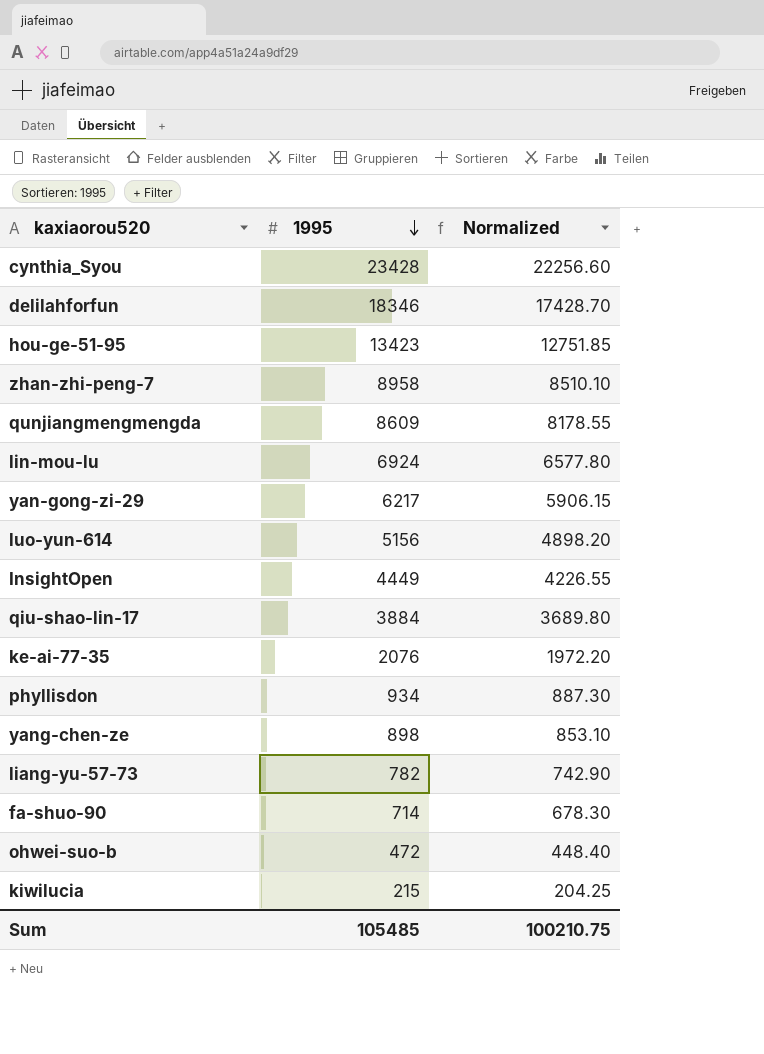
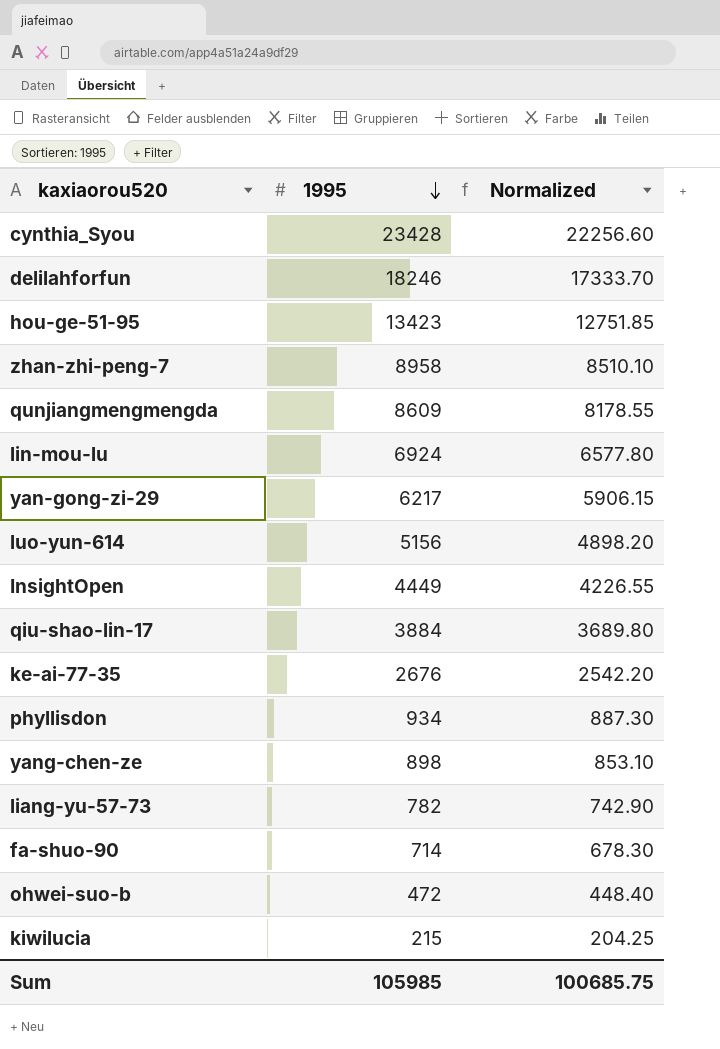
delilahforfun | 1995: 18346 -> 18246
delilahforfun | Normalized: 17428.70 -> 17333.70
ke-ai-77-35 | 1995: 2076 -> 2676
ke-ai-77-35 | Normalized: 1972.20 -> 2542.20
Sum | 1995: 105485 -> 105985
Sum | Normalized: 100210.75 -> 100685.75

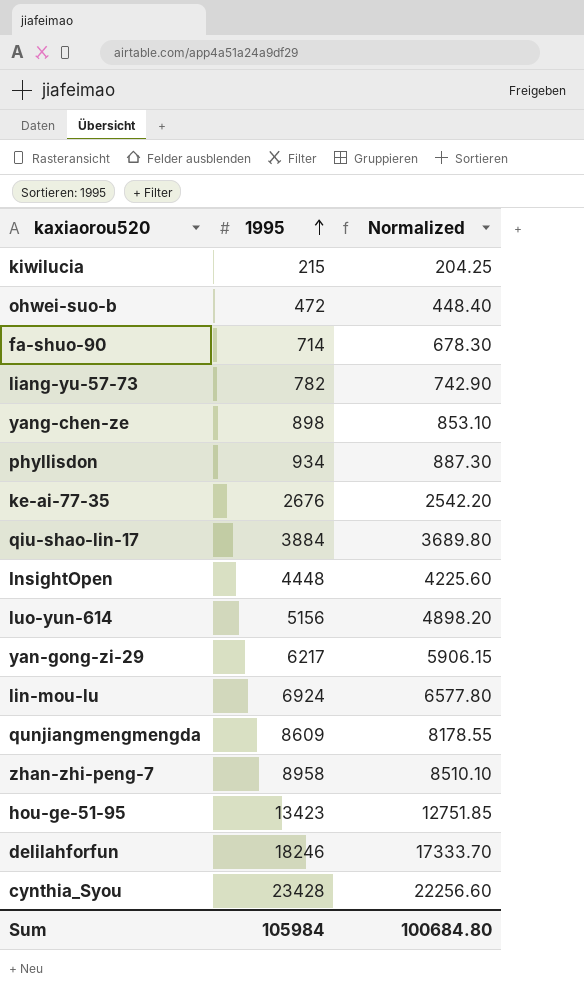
row order: 1995 descending -> 1995 ascending
InsightOpen | 1995: 4449 -> 4448
InsightOpen | Normalized: 4226.55 -> 4225.60
Sum | 1995: 105985 -> 105984
Sum | Normalized: 100685.75 -> 100684.80

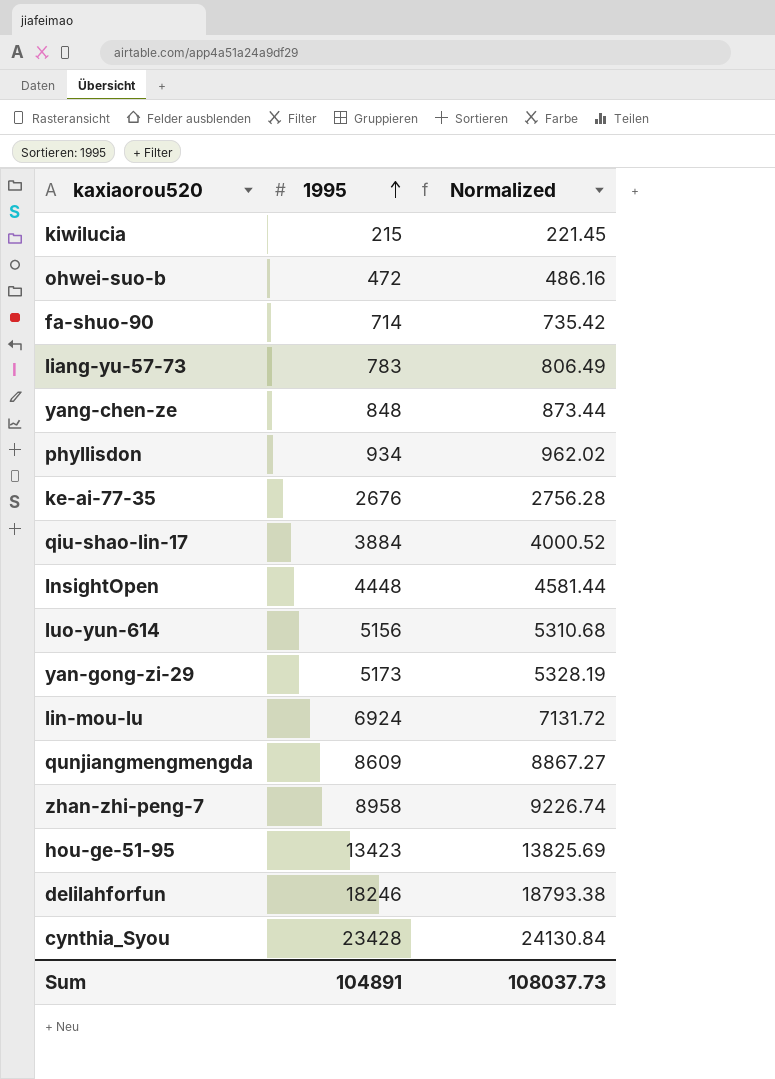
column Normalized | formula: [1995] * 0.95 -> [1995] * 1.03
liang-yu-57-73 | 1995: 782 -> 783
yang-chen-ze | 1995: 898 -> 848
yan-gong-zi-29 | 1995: 6217 -> 5173
Sum | 1995: 105984 -> 104891
Sum | Normalized: 100684.80 -> 108037.73

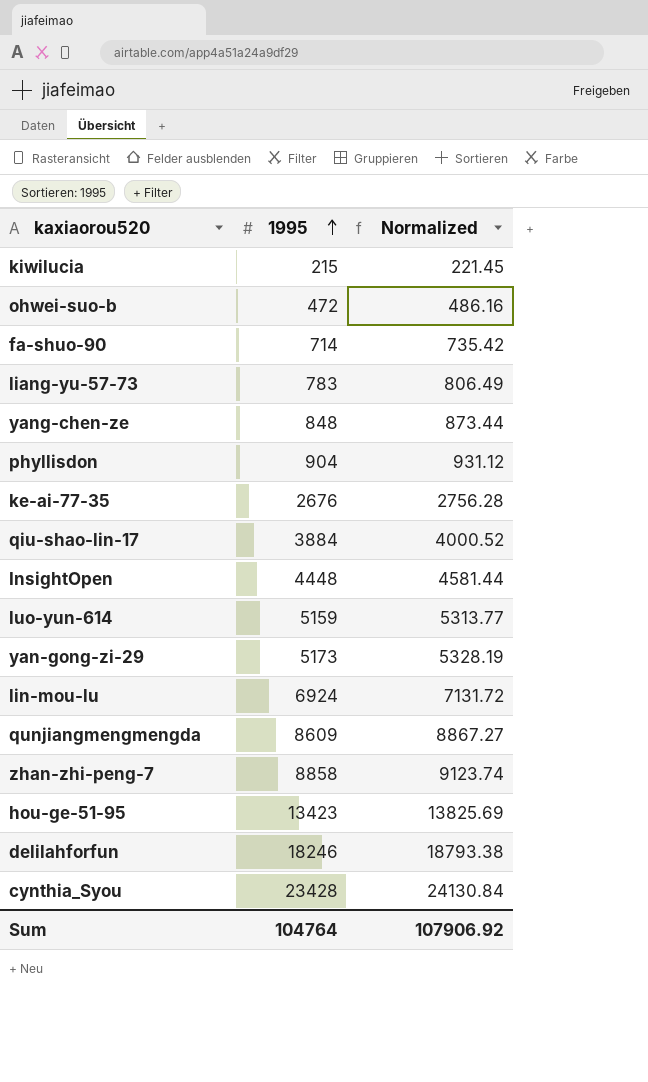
phyllisdon | 1995: 934 -> 904
phyllisdon | Normalized: 962.02 -> 931.12
luo-yun-614 | 1995: 5156 -> 5159
luo-yun-614 | Normalized: 5310.68 -> 5313.77
zhan-zhi-peng-7 | 1995: 8958 -> 8858
zhan-zhi-peng-7 | Normalized: 9226.74 -> 9123.74
Sum | 1995: 104891 -> 104764
Sum | Normalized: 108037.73 -> 107906.92

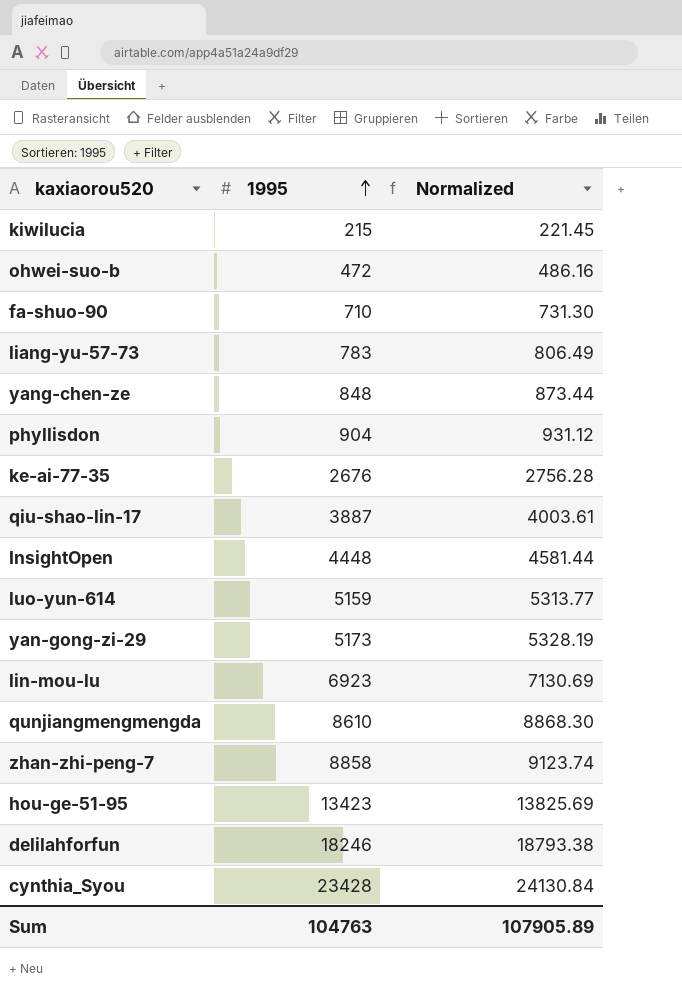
fa-shuo-90 | 1995: 714 -> 710
fa-shuo-90 | Normalized: 735.42 -> 731.30
qiu-shao-lin-17 | 1995: 3884 -> 3887
qiu-shao-lin-17 | Normalized: 4000.52 -> 4003.61
lin-mou-lu | 1995: 6924 -> 6923
lin-mou-lu | Normalized: 7131.72 -> 7130.69
qunjiangmengmengda | 1995: 8609 -> 8610
qunjiangmengmengda | Normalized: 8867.27 -> 8868.30
Sum | 1995: 104764 -> 104763
Sum | Normalized: 107906.92 -> 107905.89

